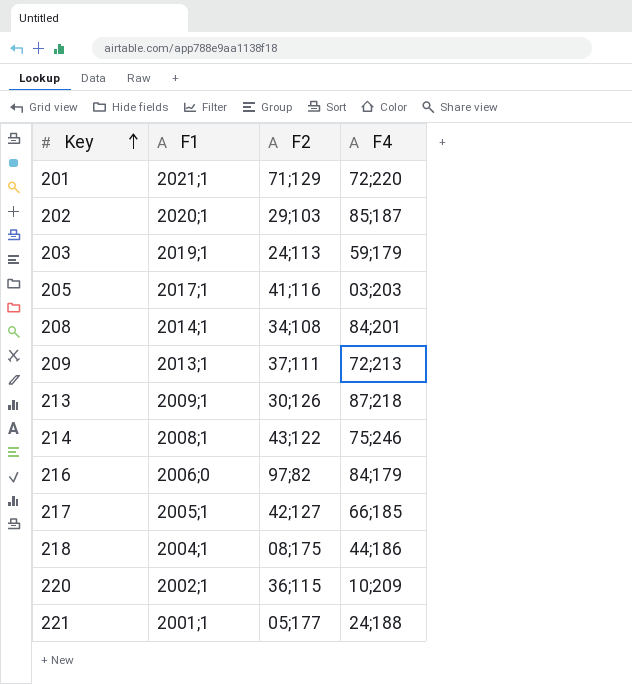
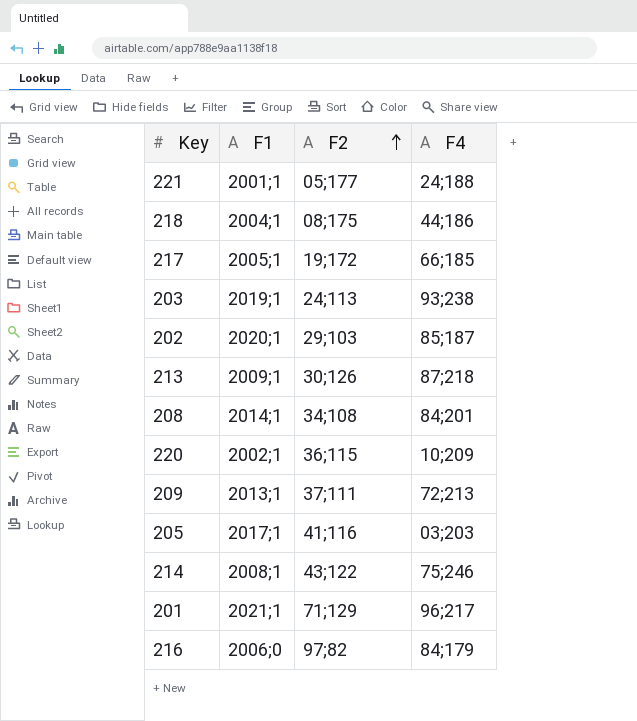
row order: Key ascending -> F2 ascending
217 | F2: 42;127 -> 19;172
203 | F4: 59;179 -> 93;238
201 | F4: 72;220 -> 96;217

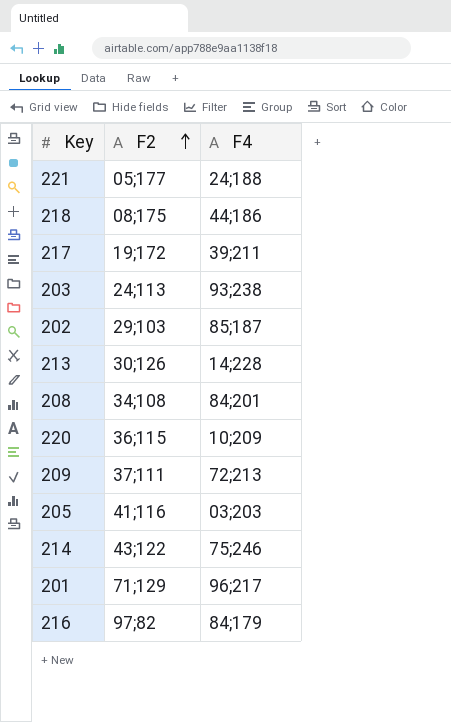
column F1 | position: 2 -> none
217 | F4: 66;185 -> 39;211
213 | F4: 87;218 -> 14;228

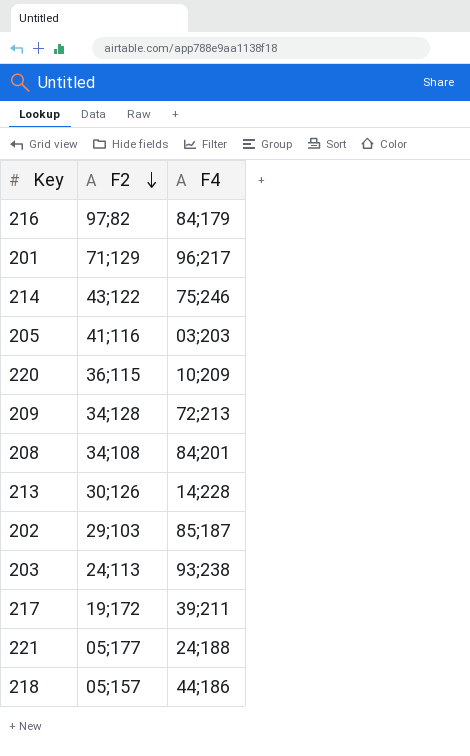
row order: F2 ascending -> F2 descending
209 | F2: 37;111 -> 34;128
218 | F2: 08;175 -> 05;157

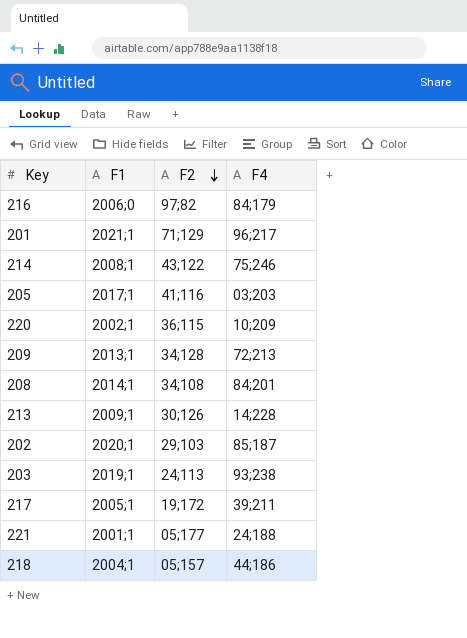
column F1 | position: none -> 2

